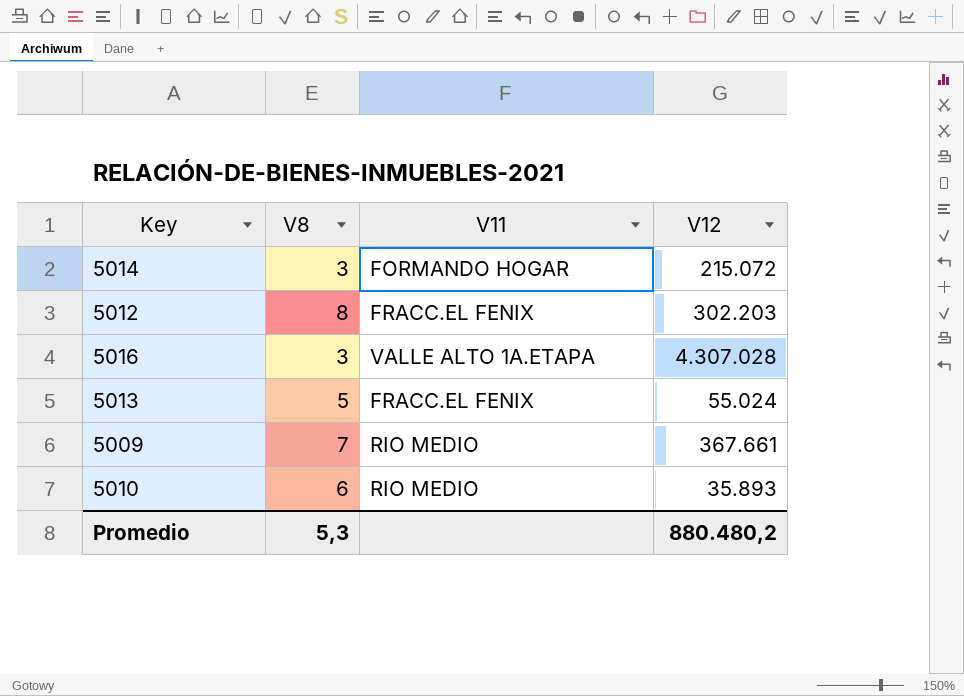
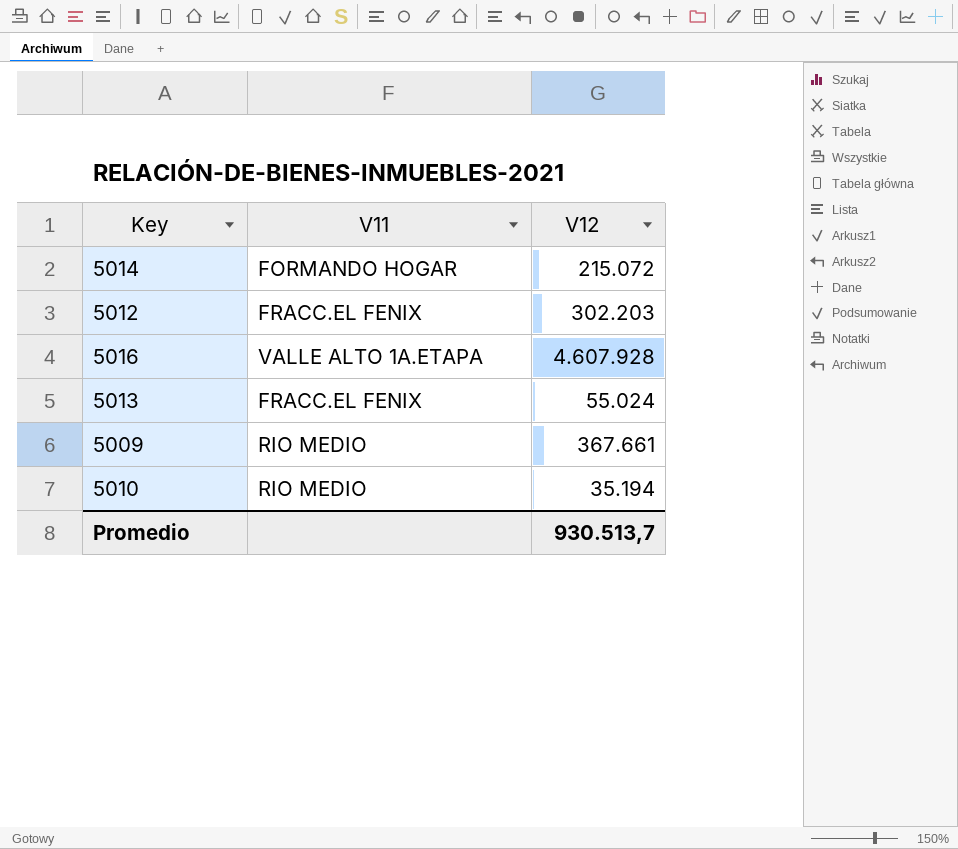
column V8 | position: 2 -> none
5016 | V12: 4.307.028 -> 4.607.928
5010 | V12: 35.893 -> 35.194
Promedio | V12: 880.480,2 -> 930.513,7

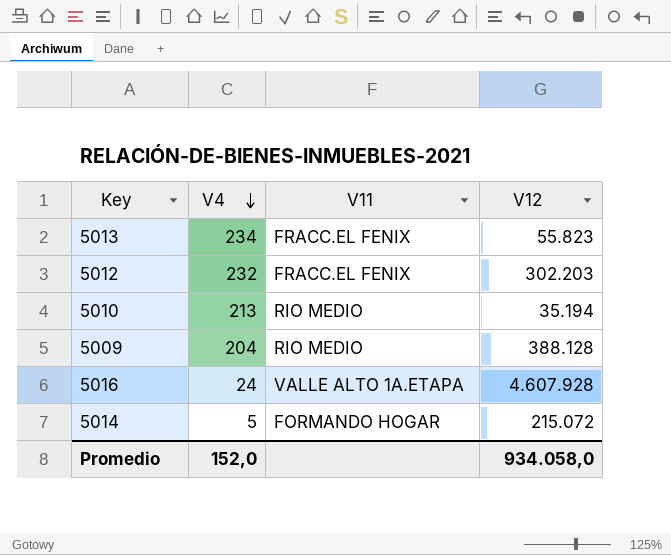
row order: none -> V4 descending
column V4 | position: none -> 2
5013 | V12: 55.024 -> 55.823
5009 | V12: 367.661 -> 388.128
Promedio | V12: 930.513,7 -> 934.058,0

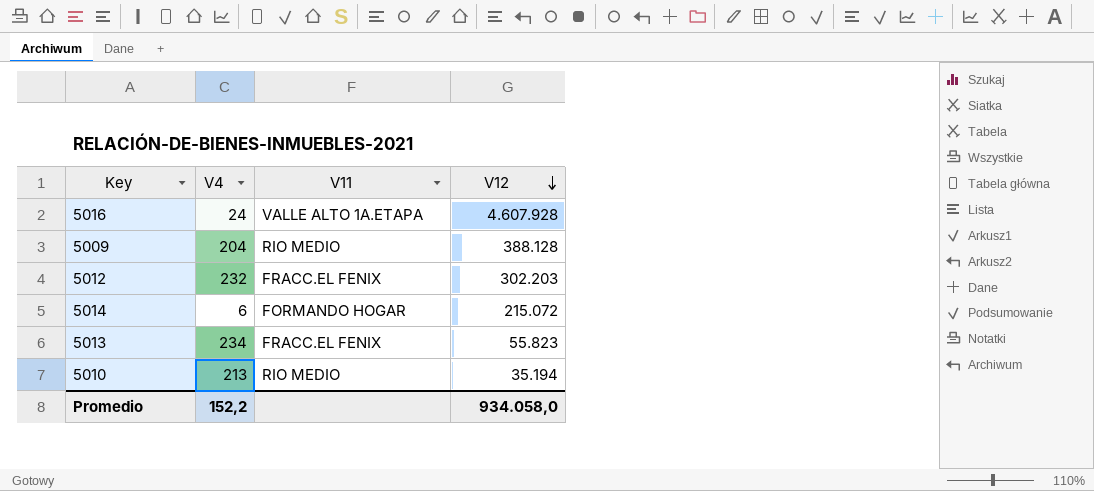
row order: V4 descending -> V12 descending
5014 | V4: 5 -> 6
Promedio | V4: 152,0 -> 152,2

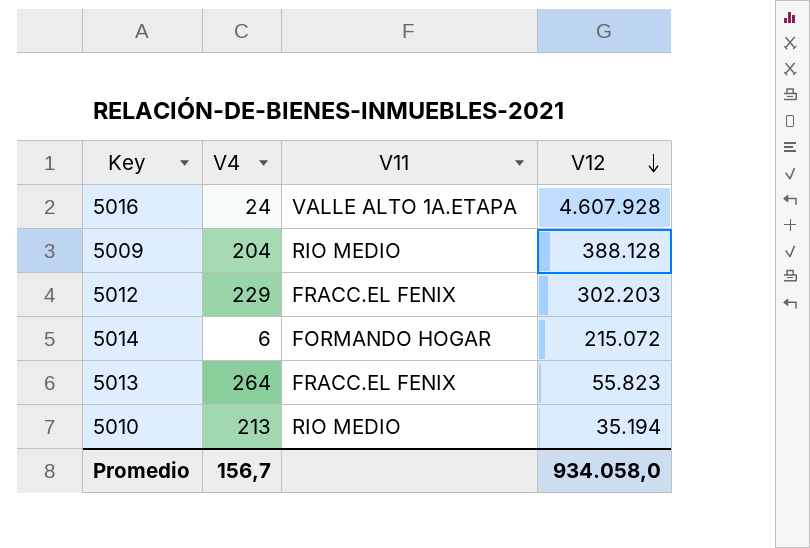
5012 | V4: 232 -> 229
5013 | V4: 234 -> 264
Promedio | V4: 152,2 -> 156,7

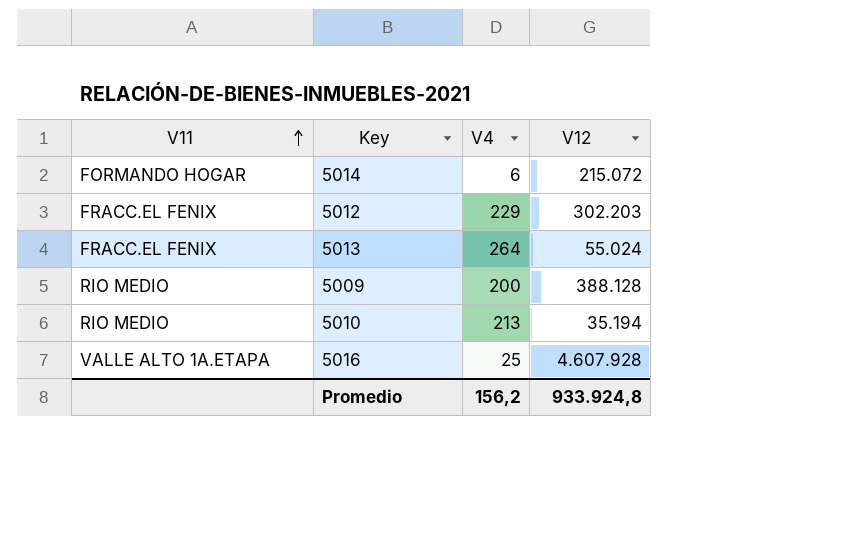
row order: V12 descending -> V11 ascending
column V11 | position: 3 -> 1
5013 | V12: 55.823 -> 55.024
5009 | V4: 204 -> 200
5016 | V4: 24 -> 25
Promedio | V4: 156,7 -> 156,2
Promedio | V12: 934.058,0 -> 933.924,8

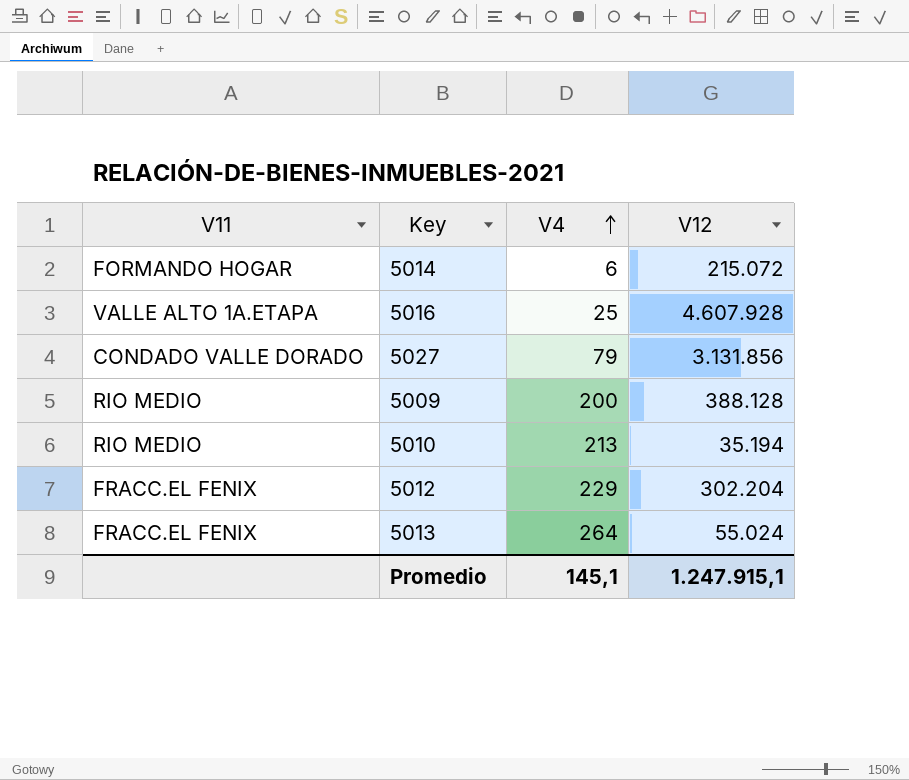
row order: V11 ascending -> V4 ascending
row 5027: none -> CONDADO VALLE DORADO | 79 | 3.131.856
5012 | V12: 302.203 -> 302.204
Promedio | V4: 156,2 -> 145,1
Promedio | V12: 933.924,8 -> 1.247.915,1

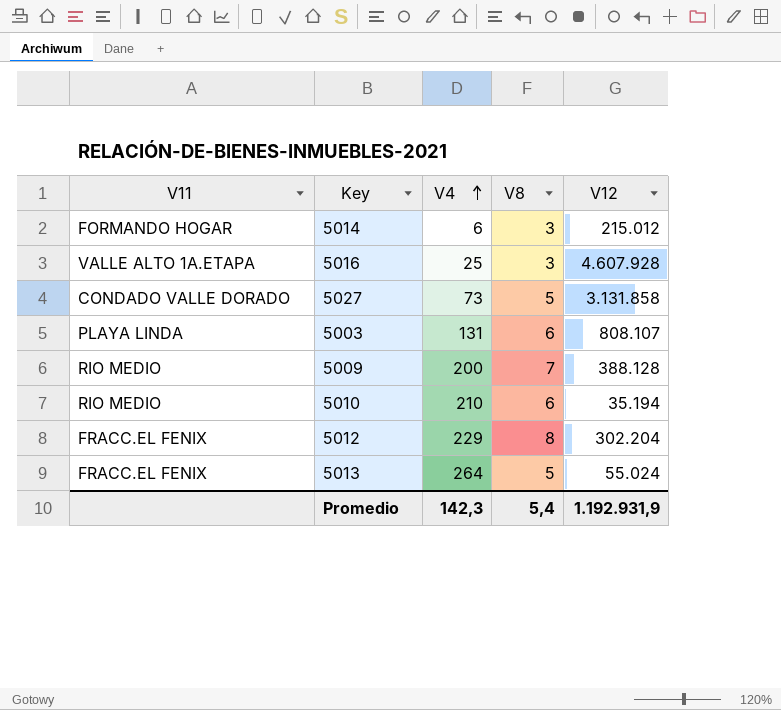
column V8 | position: none -> 4
5014 | V12: 215.072 -> 215.012
5027 | V4: 79 -> 73
5027 | V12: 3.131.856 -> 3.131.858
row 5003: none -> PLAYA LINDA | 131 | 6 | 808.107
5010 | V4: 213 -> 210
Promedio | V4: 145,1 -> 142,3
Promedio | V12: 1.247.915,1 -> 1.192.931,9

